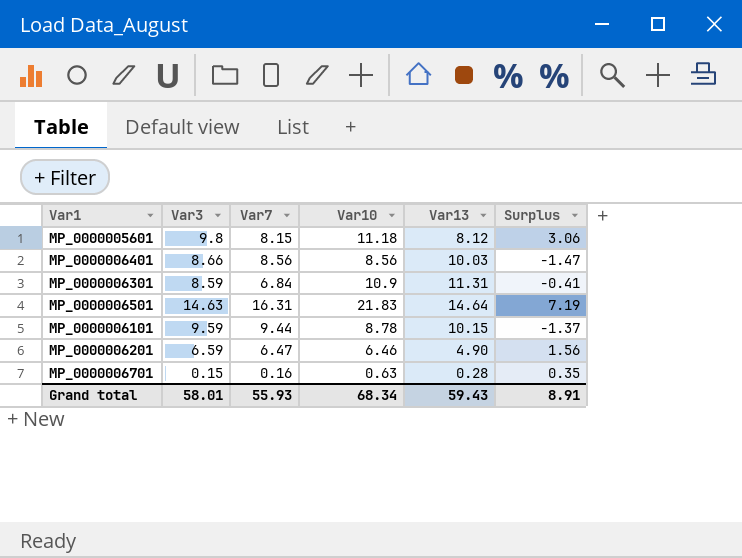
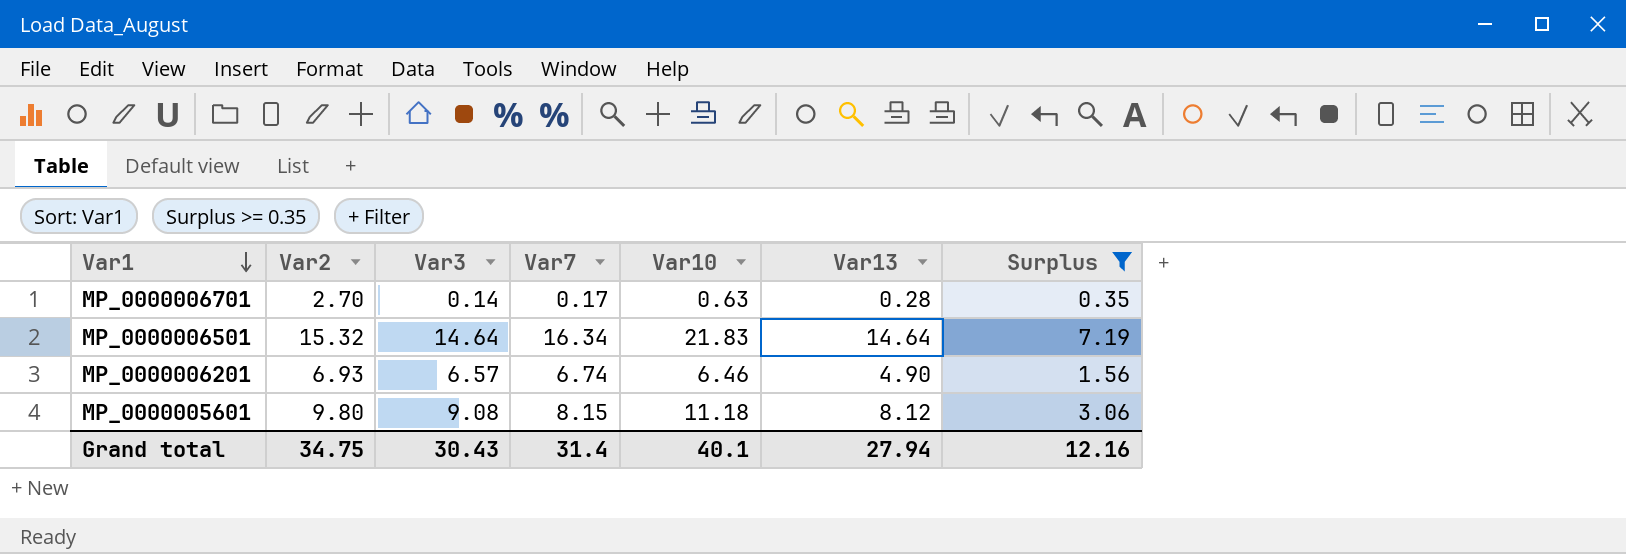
filter: none -> Surplus >= 0.35
row order: none -> Var1 descending
column Var2 | position: none -> 2
MP_0000006701 | Var3: 0.15 -> 0.14
MP_0000006701 | Var7: 0.16 -> 0.17
MP_0000006501 | Var3: 14.63 -> 14.64
MP_0000006501 | Var7: 16.31 -> 16.34
MP_0000006201 | Var3: 6.59 -> 6.57
MP_0000006201 | Var7: 6.47 -> 6.74
MP_0000005601 | Var3: 9.8 -> 9.08
Grand total | Var3: 58.01 -> 30.43
Grand total | Var7: 55.93 -> 31.4
Grand total | Var10: 68.34 -> 40.1
Grand total | Var13: 59.43 -> 27.94
Grand total | Surplus: 8.91 -> 12.16

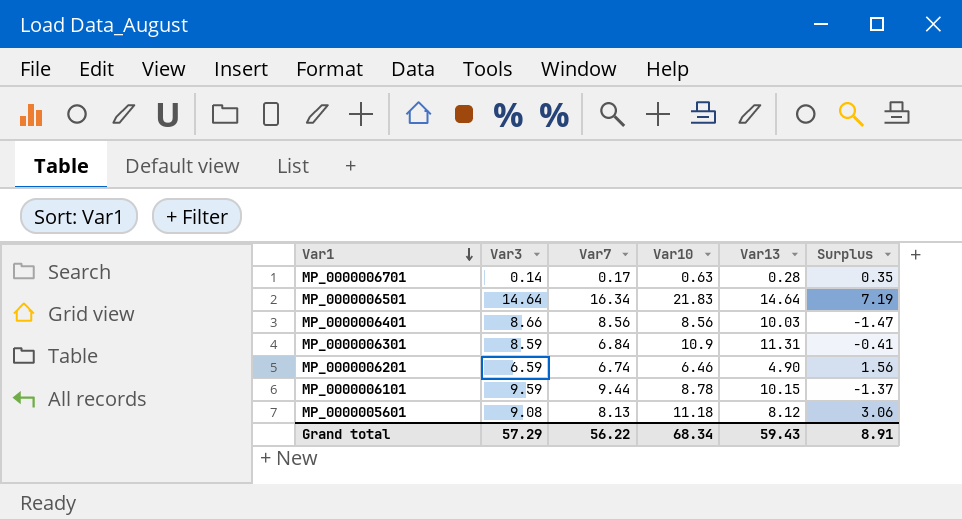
filter: Surplus >= 0.35 -> none
column Var2 | position: 2 -> none
MP_0000006201 | Var3: 6.57 -> 6.59
MP_0000005601 | Var7: 8.15 -> 8.13
Grand total | Var3: 30.43 -> 57.29
Grand total | Var7: 31.4 -> 56.22
Grand total | Var10: 40.1 -> 68.34
Grand total | Var13: 27.94 -> 59.43
Grand total | Surplus: 12.16 -> 8.91

